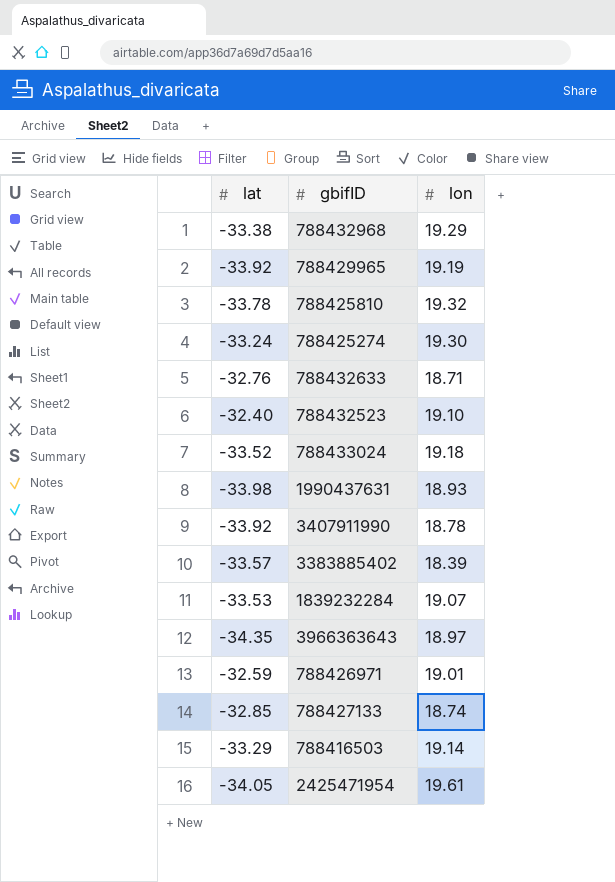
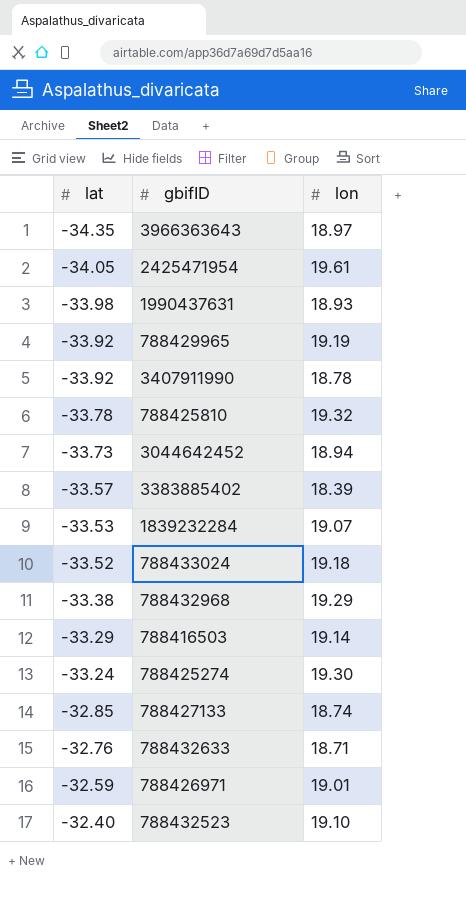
row order: none -> lat ascending
row 3044642452: none -> -33.73 | 18.94

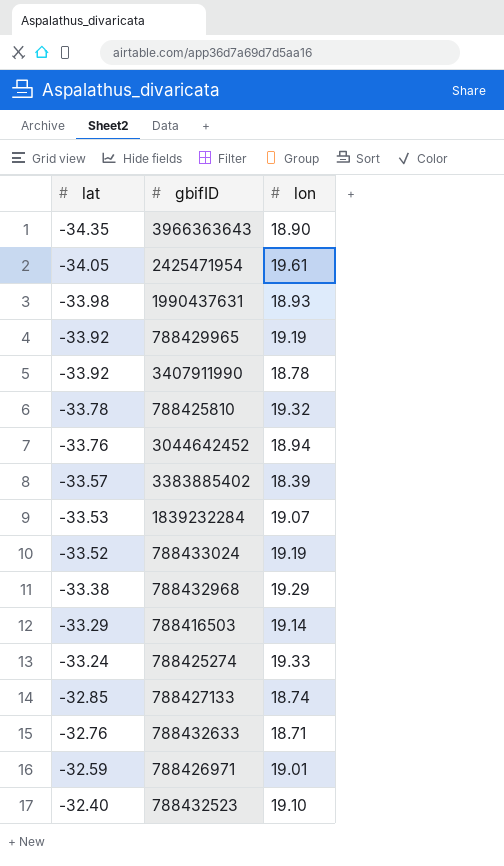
3966363643 | lon: 18.97 -> 18.90
3044642452 | lat: -33.73 -> -33.76
788433024 | lon: 19.18 -> 19.19
788425274 | lon: 19.30 -> 19.33

